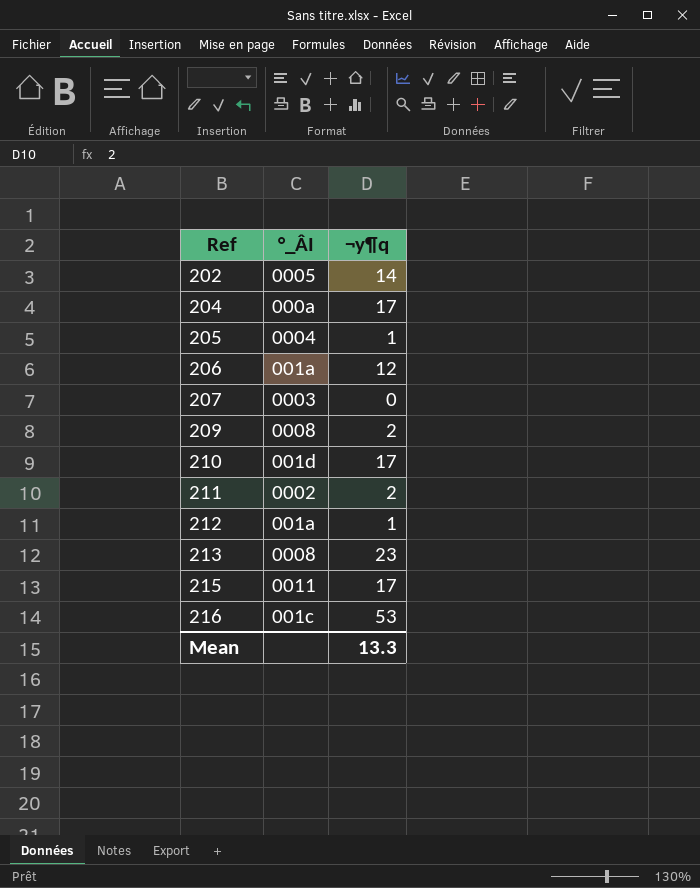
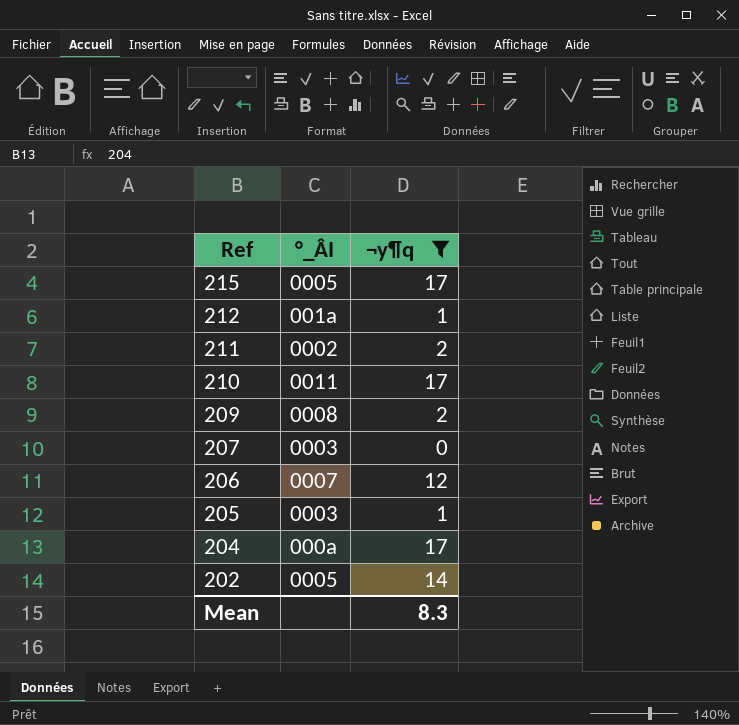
filter: none -> ¬y¶q <= 17
row order: Ref ascending -> Ref descending
215 | °_ÂI: 0011 -> 0005
210 | °_ÂI: 001d -> 0011
206 | °_ÂI: 001a -> 0007
205 | °_ÂI: 0004 -> 0003
Mean | ¬y¶q: 13.3 -> 8.3

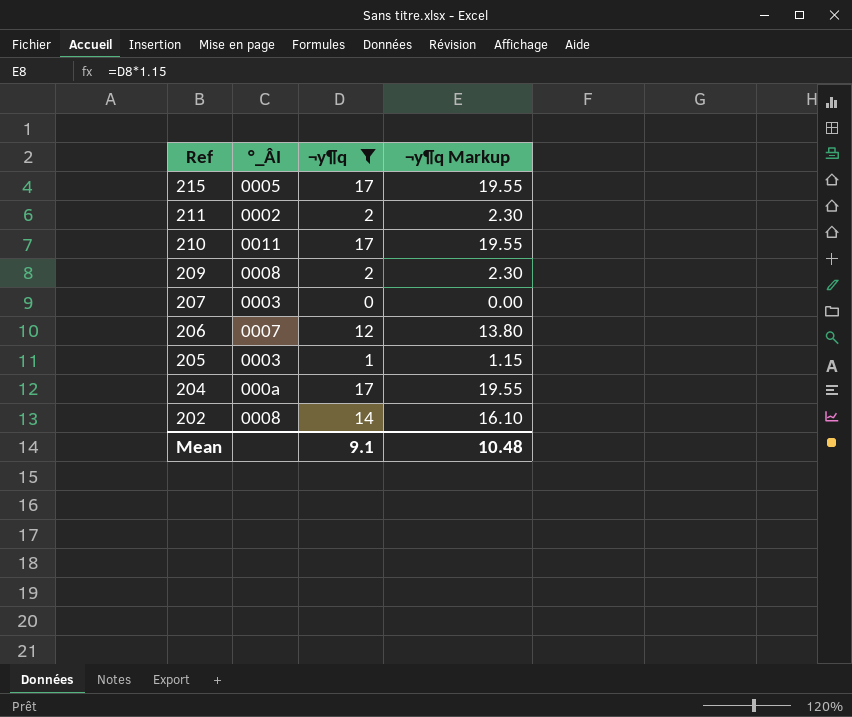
column ¬y¶q Markup | formula: none -> [¬y¶q] * 1.15
row 212: 001a | 1 -> none
202 | °_ÂI: 0005 -> 0008
Mean | ¬y¶q: 8.3 -> 9.1

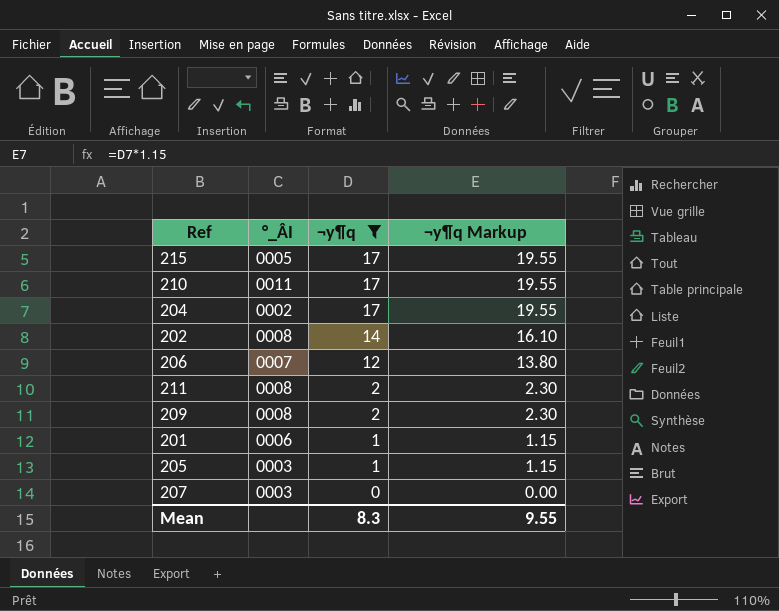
row order: Ref descending -> ¬y¶q descending
204 | °_ÂI: 000a -> 0002
211 | °_ÂI: 0002 -> 0008
row 201: none -> 0006 | 1 | 1.15
Mean | ¬y¶q: 9.1 -> 8.3
Mean | ¬y¶q Markup: 10.48 -> 9.55

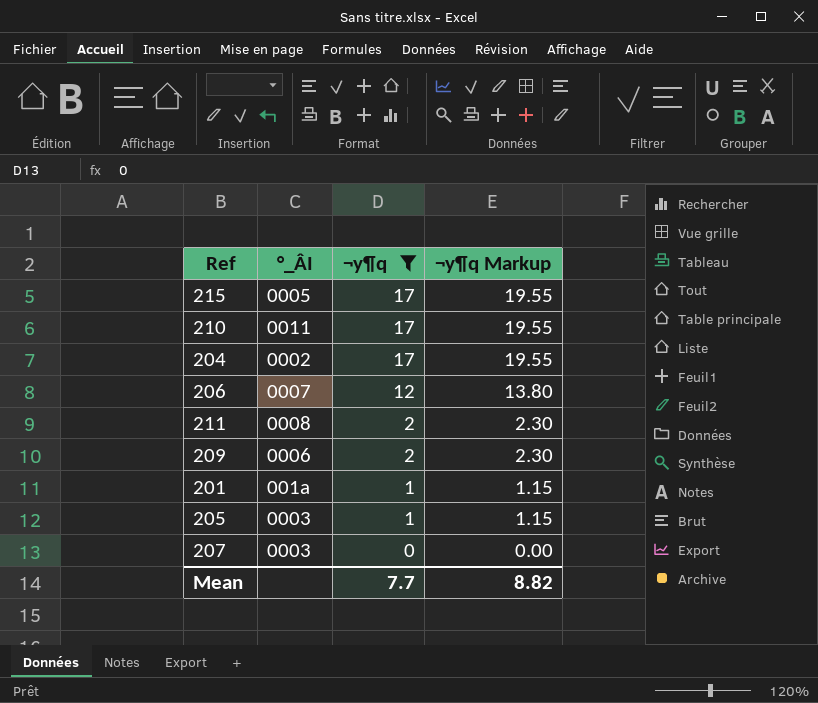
row 202: 0008 | 14 | 16.10 -> none
209 | °_ÂI: 0008 -> 0006
201 | °_ÂI: 0006 -> 001a
Mean | ¬y¶q: 8.3 -> 7.7
Mean | ¬y¶q Markup: 9.55 -> 8.82

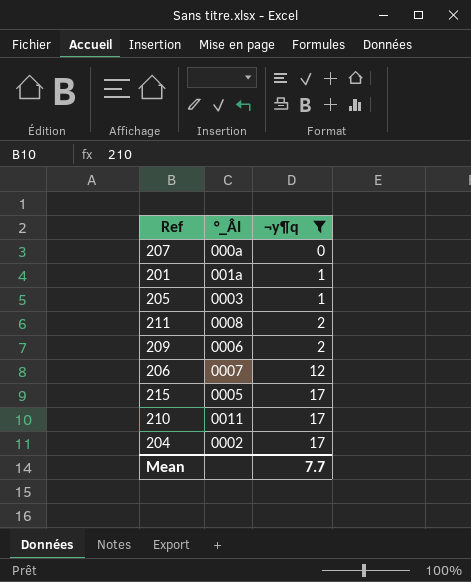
row order: ¬y¶q descending -> ¬y¶q ascending
column ¬y¶q Markup | formula: [¬y¶q] * 1.15 -> none
207 | °_ÂI: 0003 -> 000a

